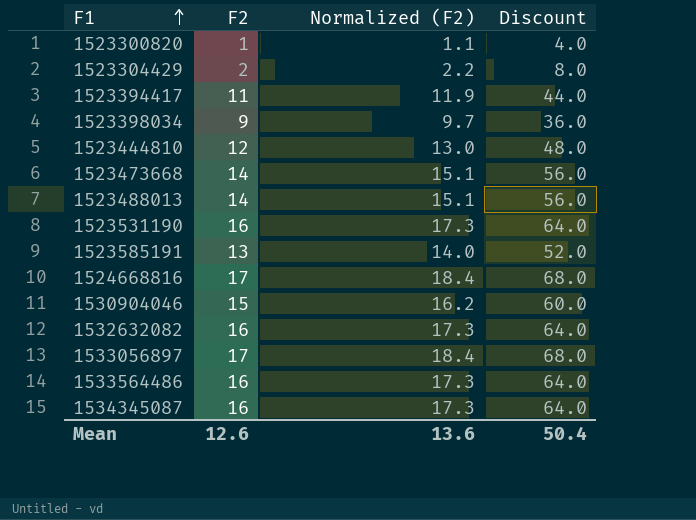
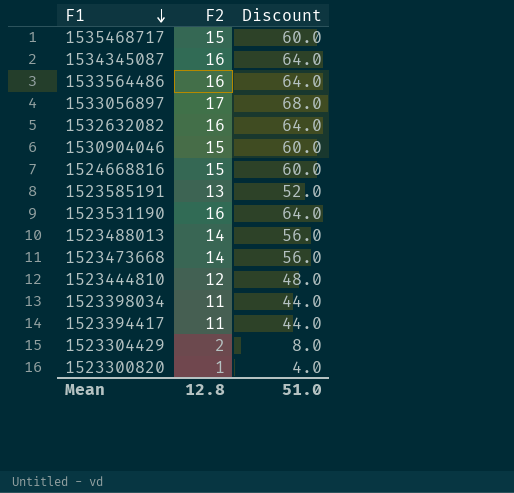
row order: F1 ascending -> F1 descending
column Normalized (F2) | formula: [F2] * 1.08 -> none
row 1535468717: none -> 15 | 60.0
1524668816 | F2: 17 -> 15
1524668816 | Discount: 68.0 -> 60.0
1523398034 | F2: 9 -> 11
1523398034 | Discount: 36.0 -> 44.0
Mean | F2: 12.6 -> 12.8
Mean | Discount: 50.4 -> 51.0

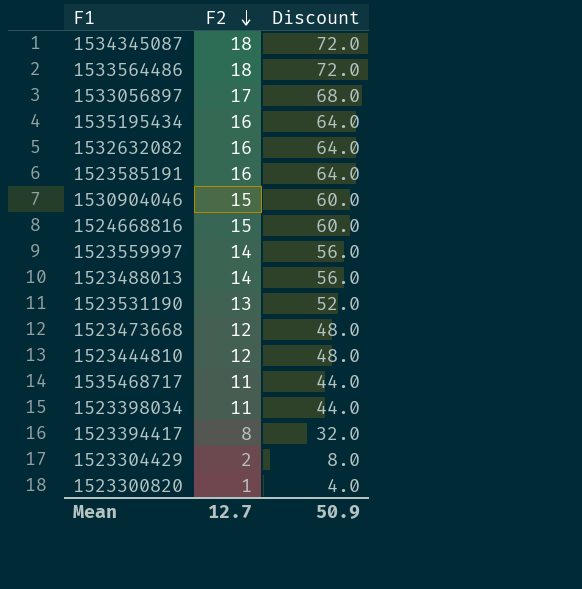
row order: F1 descending -> F2 descending
1534345087 | F2: 16 -> 18
1534345087 | Discount: 64.0 -> 72.0
1533564486 | F2: 16 -> 18
1533564486 | Discount: 64.0 -> 72.0
row 1535195434: none -> 16 | 64.0
1523585191 | F2: 13 -> 16
1523585191 | Discount: 52.0 -> 64.0
row 1523559997: none -> 14 | 56.0
1523531190 | F2: 16 -> 13
1523531190 | Discount: 64.0 -> 52.0
1523473668 | F2: 14 -> 12
1523473668 | Discount: 56.0 -> 48.0
1535468717 | F2: 15 -> 11
1535468717 | Discount: 60.0 -> 44.0
1523394417 | F2: 11 -> 8
1523394417 | Discount: 44.0 -> 32.0
Mean | F2: 12.8 -> 12.7
Mean | Discount: 51.0 -> 50.9

